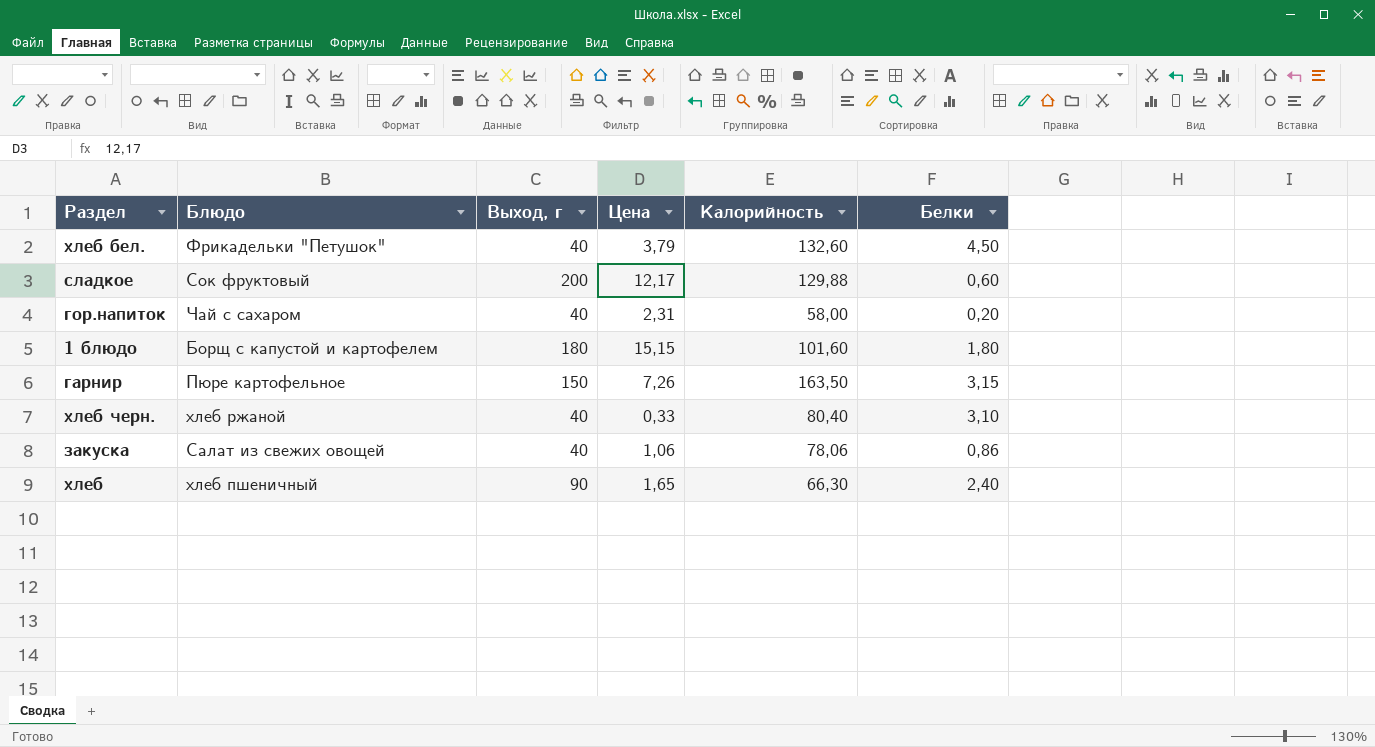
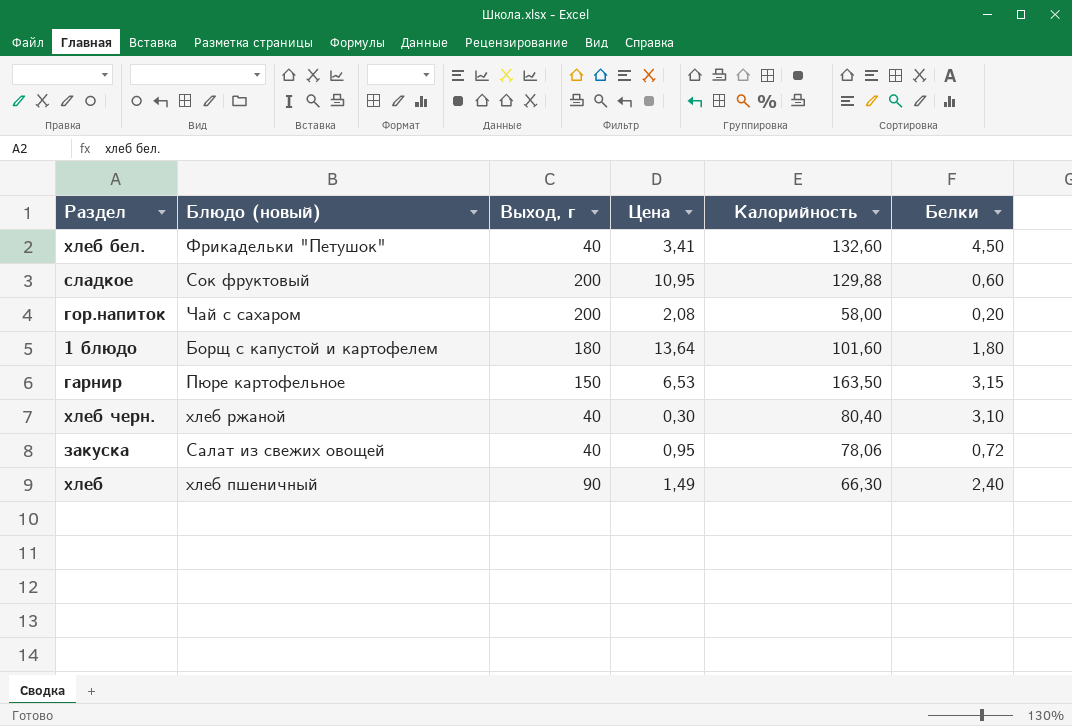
column name: Блюдо -> Блюдо (новый)
хлеб бел. | Цена: 3,79 -> 3,41
сладкое | Цена: 12,17 -> 10,95
гор.напиток | Выход, г: 40 -> 200
гор.напиток | Цена: 2,31 -> 2,08
1 блюдо | Цена: 15,15 -> 13,64
гарнир | Цена: 7,26 -> 6,53
хлеб черн. | Цена: 0,33 -> 0,30
закуска | Цена: 1,06 -> 0,95
закуска | Белки: 0,86 -> 0,72
хлеб | Цена: 1,65 -> 1,49

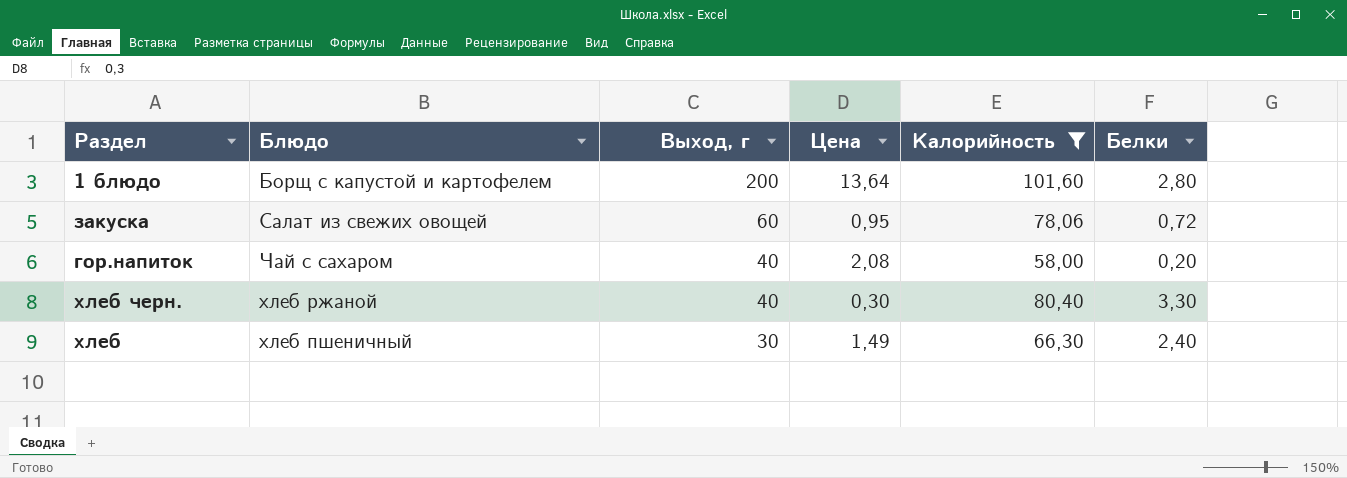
filter: none -> Калорийность <= 101,60
row order: none -> Выход, г descending
column name: Блюдо (новый) -> Блюдо
1 блюдо | Выход, г: 180 -> 200
1 блюдо | Белки: 1,80 -> 2,80
закуска | Выход, г: 40 -> 60
гор.напиток | Выход, г: 200 -> 40
хлеб черн. | Белки: 3,10 -> 3,30
хлеб | Выход, г: 90 -> 30

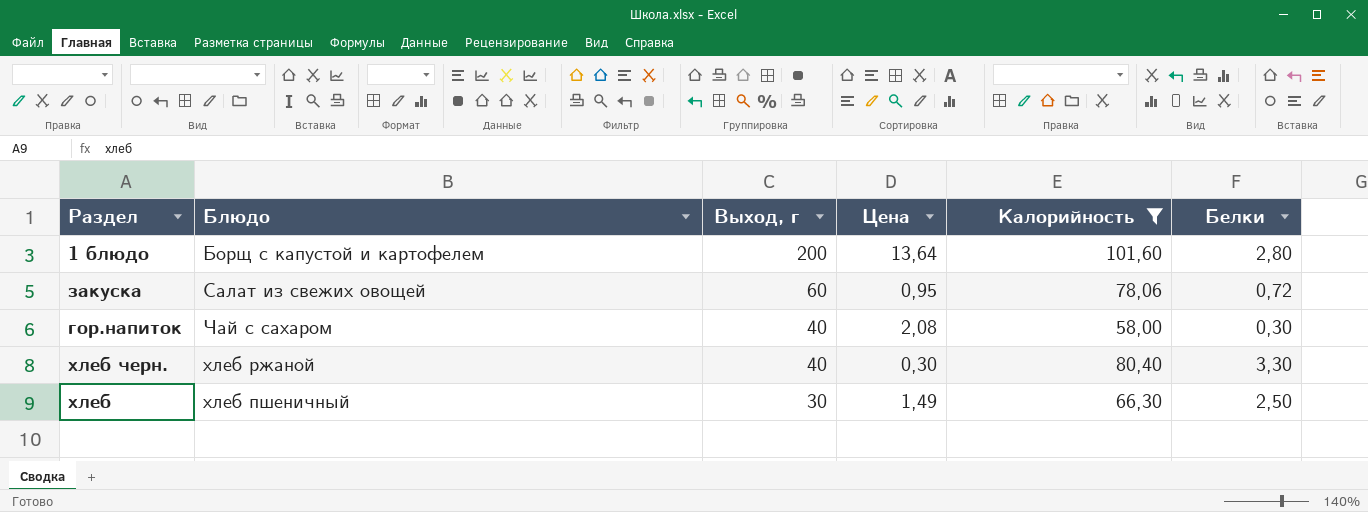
гор.напиток | Белки: 0,20 -> 0,30
хлеб | Белки: 2,40 -> 2,50

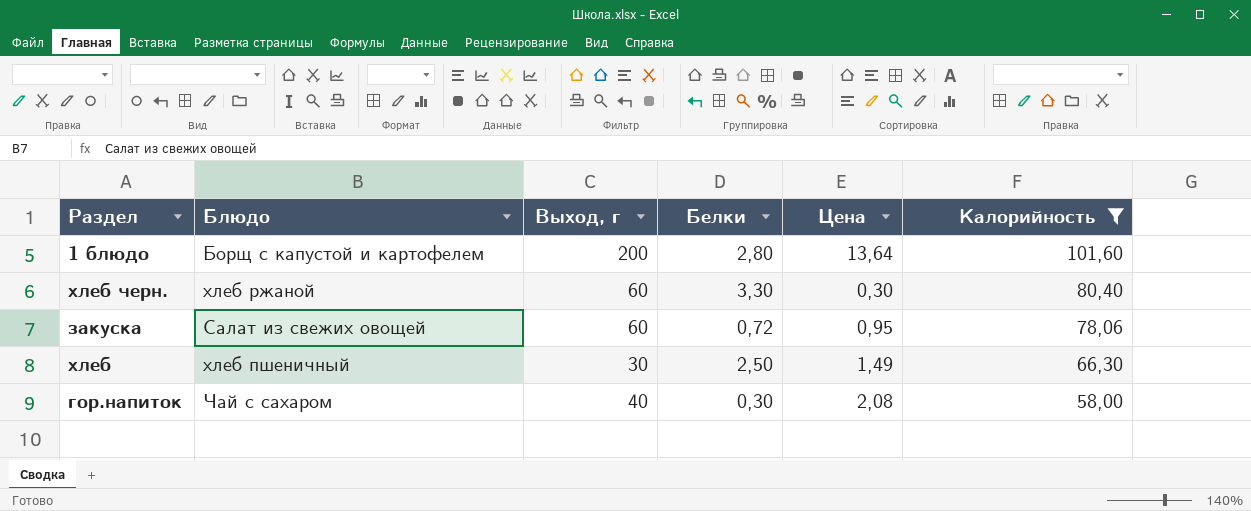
row order: Выход, г descending -> Калорийность descending
column Белки | position: 6 -> 4
хлеб черн. | Выход, г: 40 -> 60

